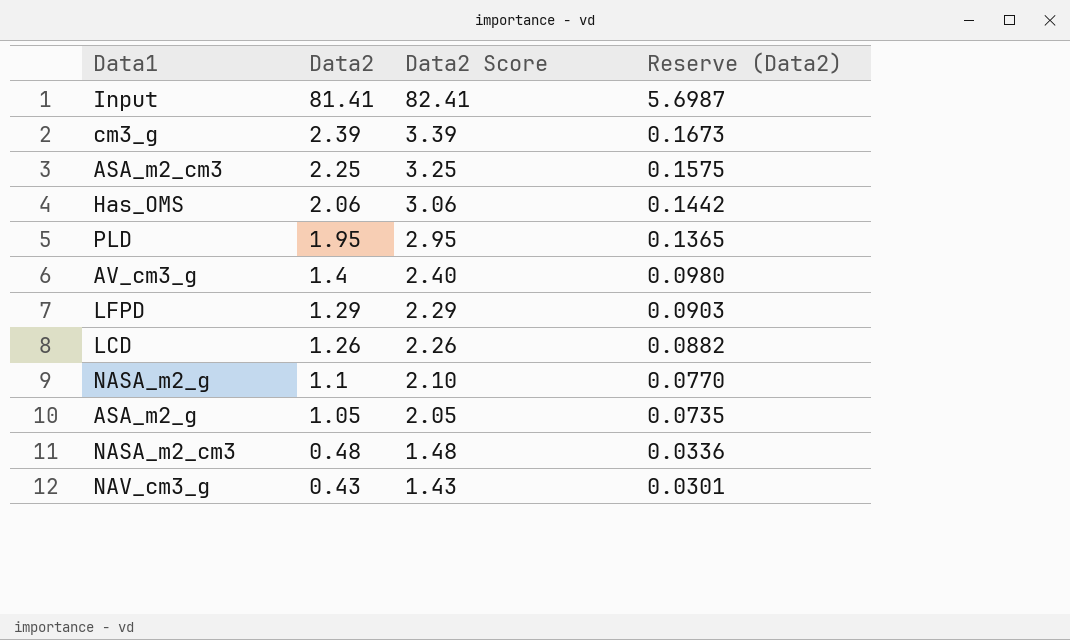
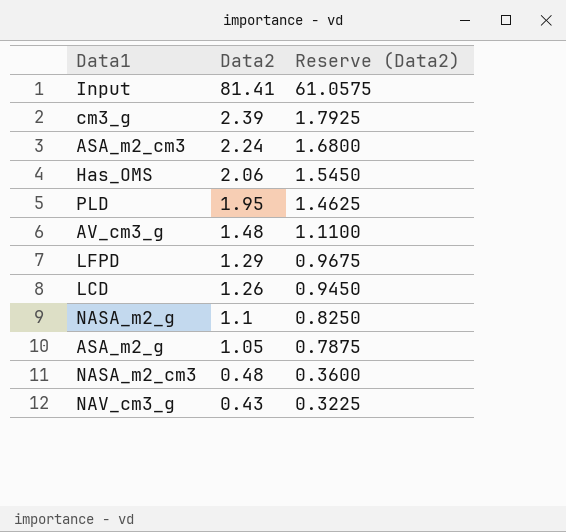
column Data2 Score | formula: [Data2] + 1 -> none
column Reserve (Data2) | formula: [Data2] * 0.07 -> [Data2] * 0.75
ASA_m2_cm3 | Data2: 2.25 -> 2.24
AV_cm3_g | Data2: 1.4 -> 1.48

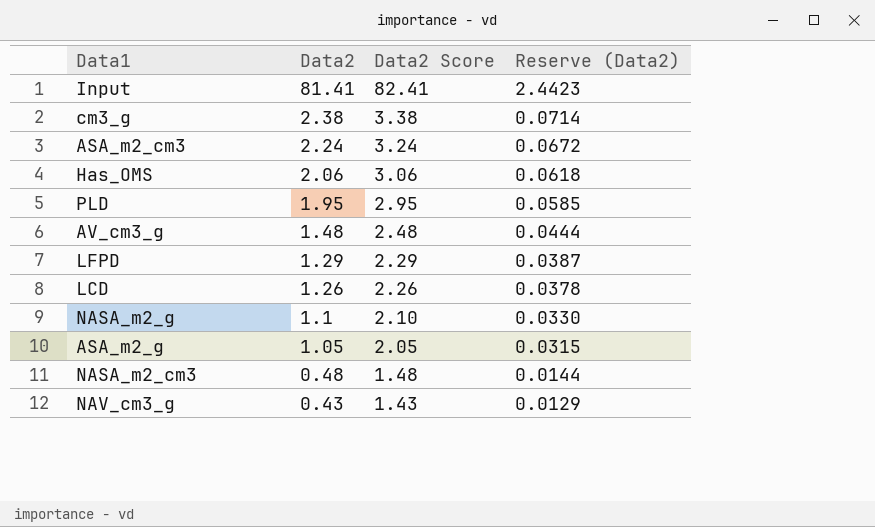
column Data2 Score | formula: none -> [Data2] + 1
column Reserve (Data2) | formula: [Data2] * 0.75 -> [Data2] * 0.03
cm3_g | Data2: 2.39 -> 2.38

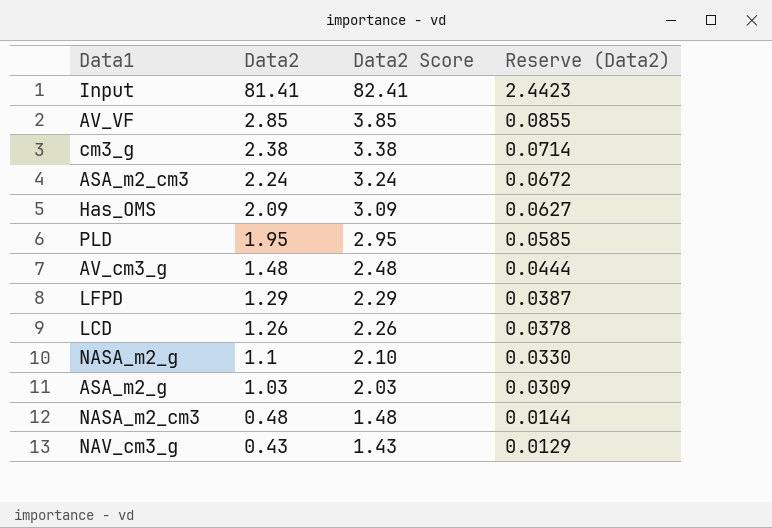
row AV_VF: none -> 2.85 | 3.85 | 0.0855
Has_OMS | Data2: 2.06 -> 2.09
Has_OMS | Data2 Score: 3.06 -> 3.09
Has_OMS | Reserve (Data2): 0.0618 -> 0.0627
ASA_m2_g | Data2: 1.05 -> 1.03
ASA_m2_g | Data2 Score: 2.05 -> 2.03
ASA_m2_g | Reserve (Data2): 0.0315 -> 0.0309

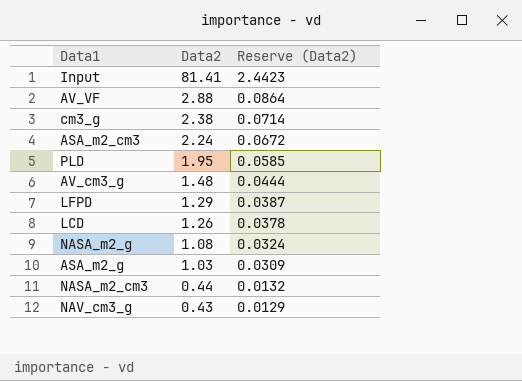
column Data2 Score | formula: [Data2] + 1 -> none
row Has_OMS: 2.09 | 3.09 | 0.0627 -> none
AV_VF | Data2: 2.85 -> 2.88
AV_VF | Reserve (Data2): 0.0855 -> 0.0864
NASA_m2_g | Data2: 1.1 -> 1.08
NASA_m2_g | Reserve (Data2): 0.0330 -> 0.0324
NASA_m2_cm3 | Data2: 0.48 -> 0.44
NASA_m2_cm3 | Reserve (Data2): 0.0144 -> 0.0132

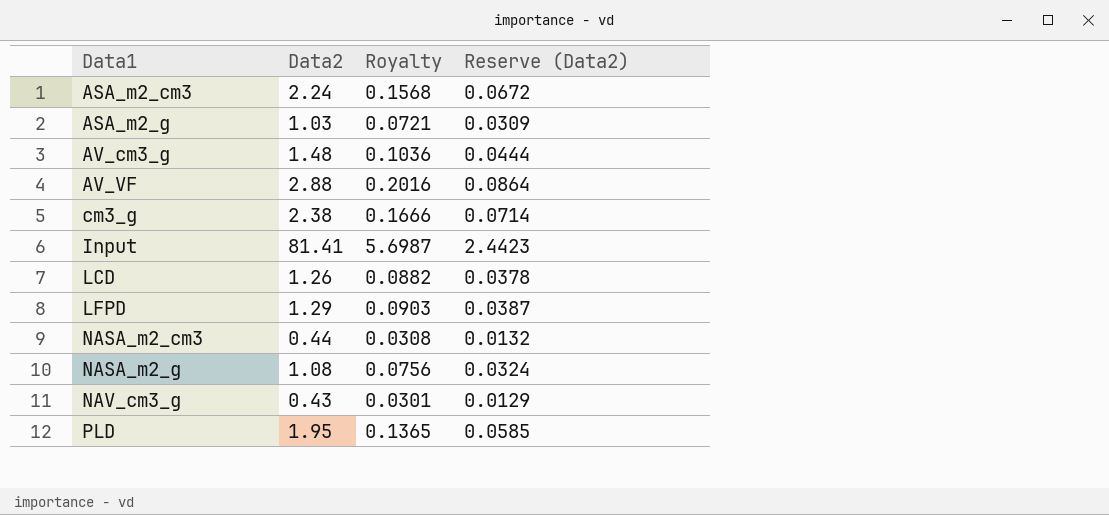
row order: Data2 descending -> Data1 ascending
column Royalty | formula: none -> [Data2] * 0.07

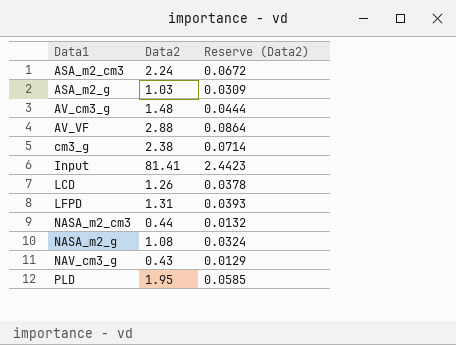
column Royalty | formula: [Data2] * 0.07 -> none
LFPD | Data2: 1.29 -> 1.31
LFPD | Reserve (Data2): 0.0387 -> 0.0393

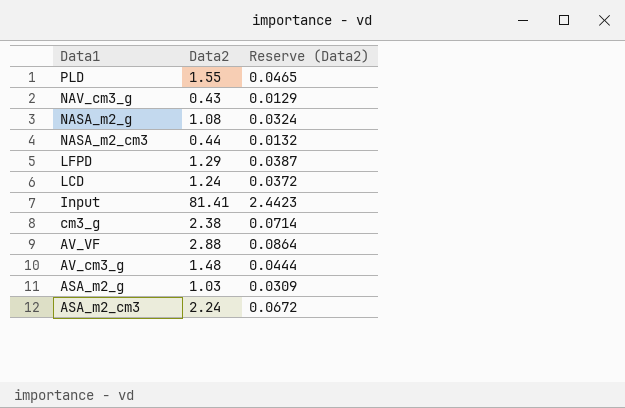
row order: Data1 ascending -> Data1 descending
PLD | Data2: 1.95 -> 1.55
PLD | Reserve (Data2): 0.0585 -> 0.0465
LFPD | Data2: 1.31 -> 1.29
LFPD | Reserve (Data2): 0.0393 -> 0.0387
LCD | Data2: 1.26 -> 1.24
LCD | Reserve (Data2): 0.0378 -> 0.0372

